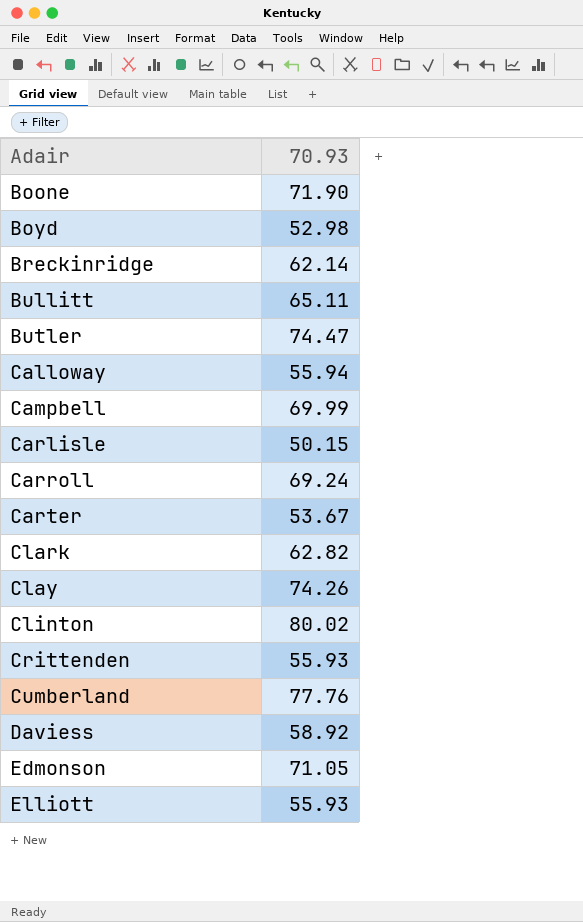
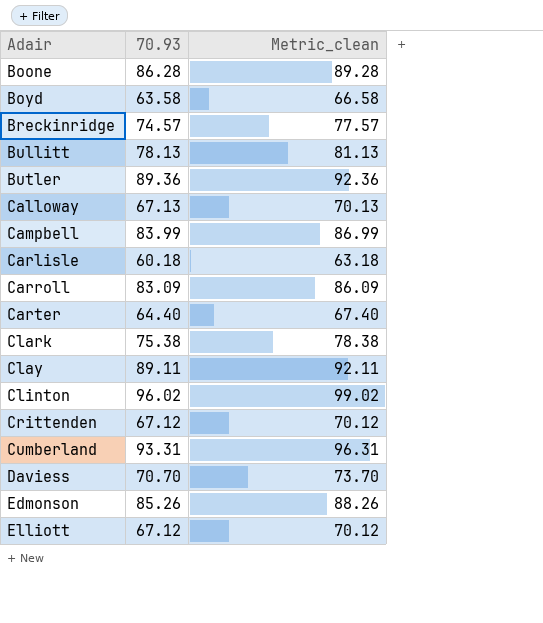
column Metric_clean | formula: none -> [70.93] + 3
Boone | 70.93: 71.90 -> 86.28
Boyd | 70.93: 52.98 -> 63.58
Breckinridge | 70.93: 62.14 -> 74.57
Bullitt | 70.93: 65.11 -> 78.13
Butler | 70.93: 74.47 -> 89.36
Calloway | 70.93: 55.94 -> 67.13
Campbell | 70.93: 69.99 -> 83.99
Carlisle | 70.93: 50.15 -> 60.18
Carroll | 70.93: 69.24 -> 83.09
Carter | 70.93: 53.67 -> 64.40
Clark | 70.93: 62.82 -> 75.38
Clay | 70.93: 74.26 -> 89.11
Clinton | 70.93: 80.02 -> 96.02
Crittenden | 70.93: 55.93 -> 67.12
Cumberland | 70.93: 77.76 -> 93.31
Daviess | 70.93: 58.92 -> 70.70
Edmonson | 70.93: 71.05 -> 85.26
Elliott | 70.93: 55.93 -> 67.12

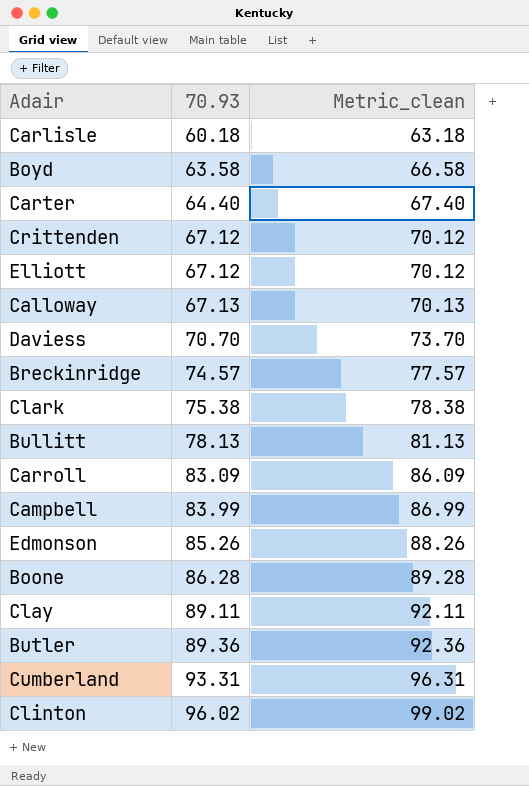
row order: Adair ascending -> 70.93 ascending

